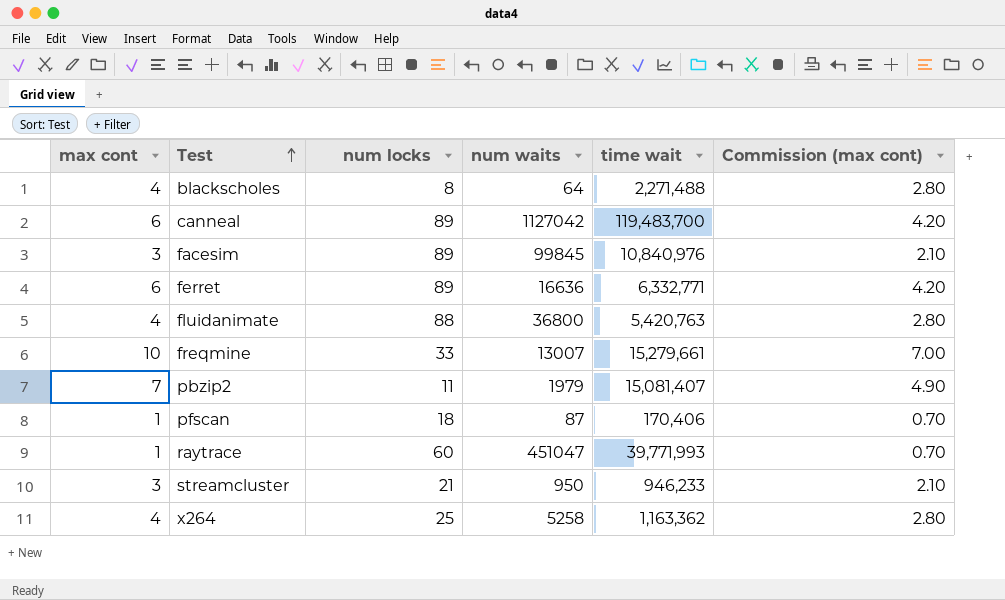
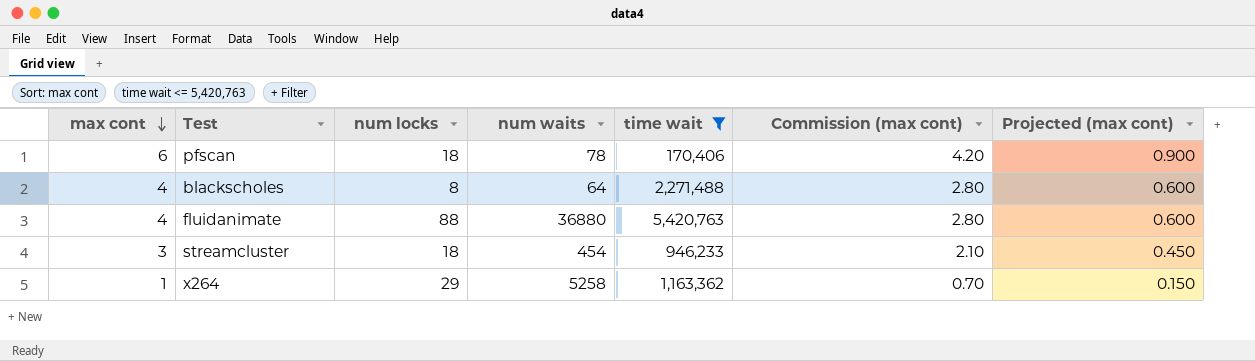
filter: none -> time wait <= 5,420,763
row order: Test ascending -> max cont descending
column Projected (max cont) | formula: none -> [max cont] * 0.15
pfscan | max cont: 1 -> 6
pfscan | num waits: 87 -> 78
pfscan | Commission (max cont): 0.70 -> 4.20
fluidanimate | num waits: 36800 -> 36880
streamcluster | num locks: 21 -> 18
streamcluster | num waits: 950 -> 454
x264 | max cont: 4 -> 1
x264 | num locks: 25 -> 29
x264 | Commission (max cont): 2.80 -> 0.70

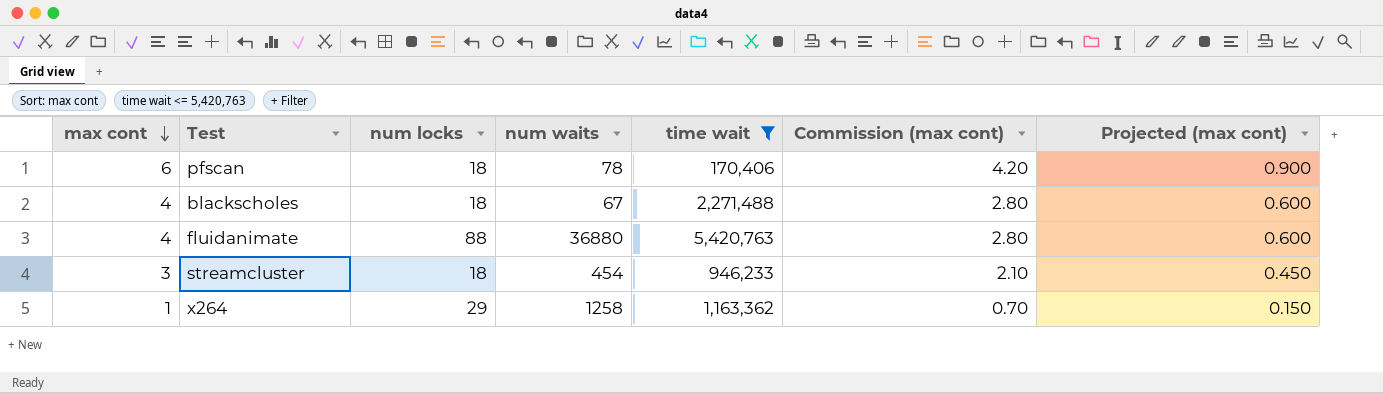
blackscholes | num locks: 8 -> 18
blackscholes | num waits: 64 -> 67
x264 | num waits: 5258 -> 1258

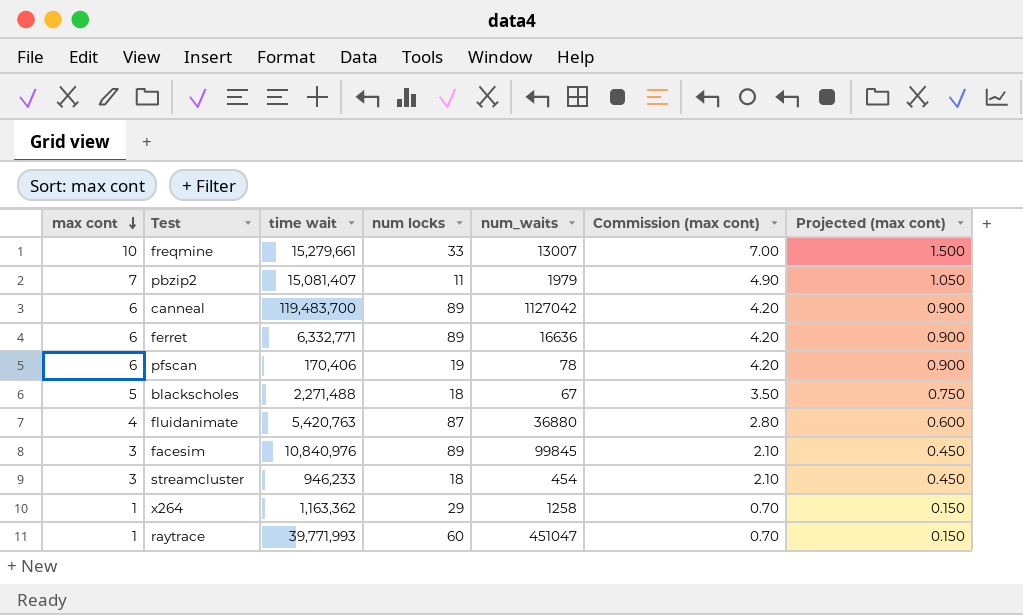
filter: time wait <= 5,420,763 -> none
column time wait | position: 5 -> 3
column name: num waits -> num_waits
pfscan | num locks: 18 -> 19
blackscholes | max cont: 4 -> 5
blackscholes | Commission (max cont): 2.80 -> 3.50
blackscholes | Projected (max cont): 0.600 -> 0.750
fluidanimate | num locks: 88 -> 87

